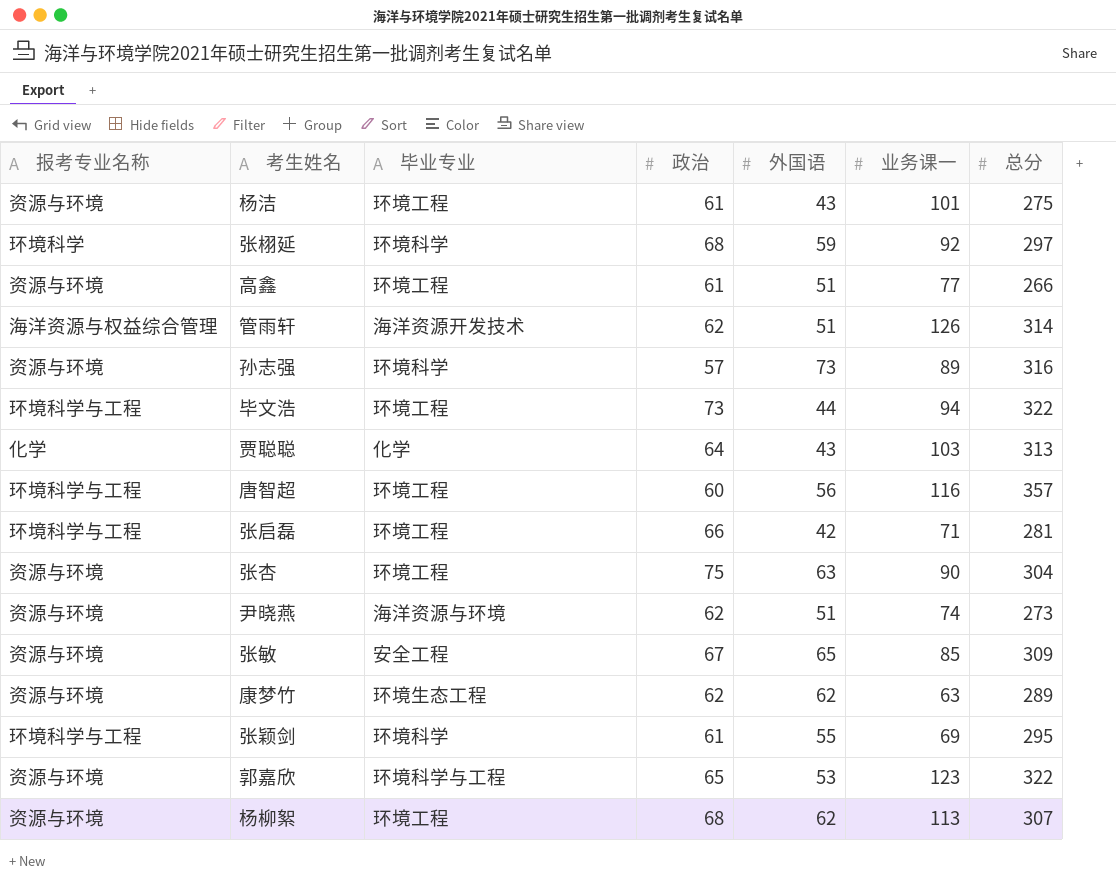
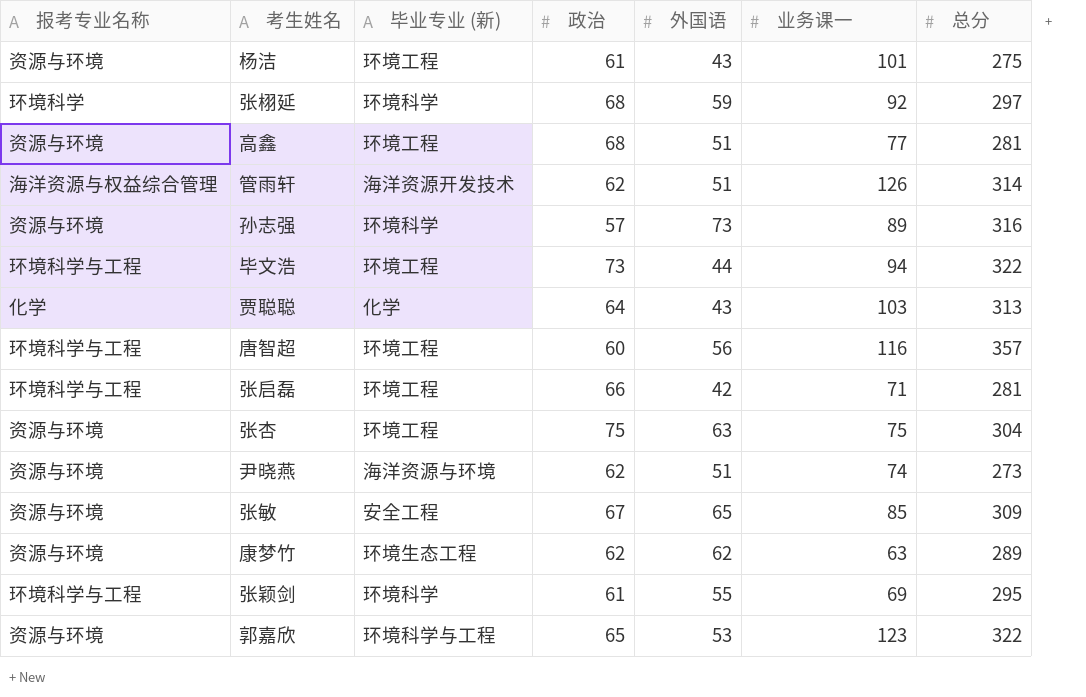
column name: 毕业专业 -> 毕业专业 (新)
row 杨柳絮: 资源与环境 | 环境工程 | 68 | 62 | 113 | 307 -> none
高鑫 | 政治: 61 -> 68
高鑫 | 总分: 266 -> 281
张杏 | 业务课一: 90 -> 75

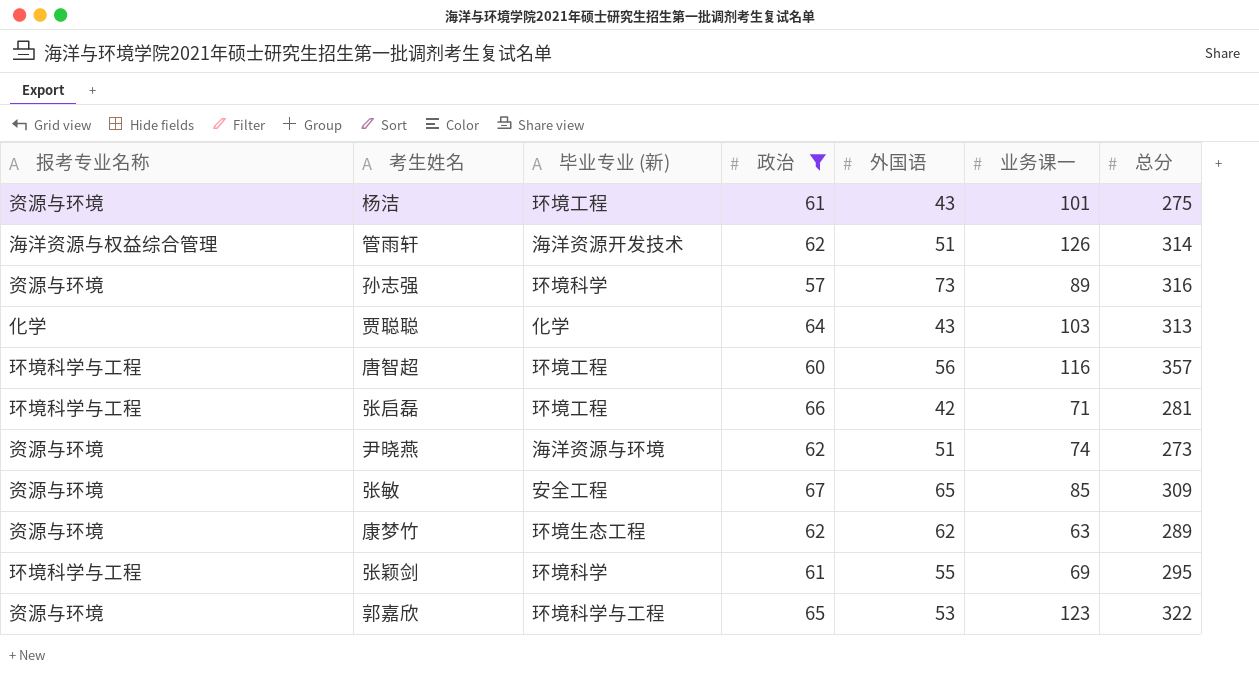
filter: none -> 政治 <= 67

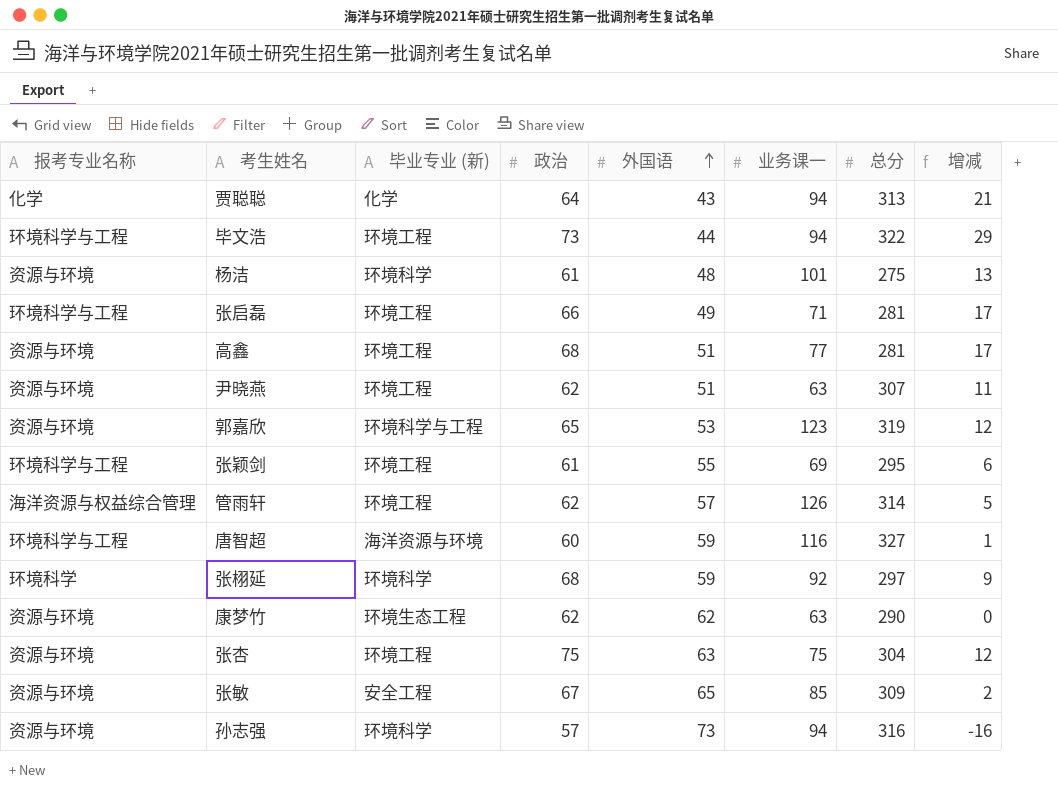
filter: 政治 <= 67 -> none
row order: none -> 外国语 ascending
column 增减 | formula: none -> [政治] - [外国语]
贾聪聪 | 业务课一: 103 -> 94
杨洁 | 毕业专业 (新): 环境工程 -> 环境科学
杨洁 | 外国语: 43 -> 48
张启磊 | 外国语: 42 -> 49
尹晓燕 | 毕业专业 (新): 海洋资源与环境 -> 环境工程
尹晓燕 | 业务课一: 74 -> 63
尹晓燕 | 总分: 273 -> 307
郭嘉欣 | 总分: 322 -> 319
张颖剑 | 毕业专业 (新): 环境科学 -> 环境工程
管雨轩 | 毕业专业 (新): 海洋资源开发技术 -> 环境工程
管雨轩 | 外国语: 51 -> 57
唐智超 | 毕业专业 (新): 环境工程 -> 海洋资源与环境
唐智超 | 外国语: 56 -> 59
唐智超 | 总分: 357 -> 327
康梦竹 | 总分: 289 -> 290
孙志强 | 业务课一: 89 -> 94

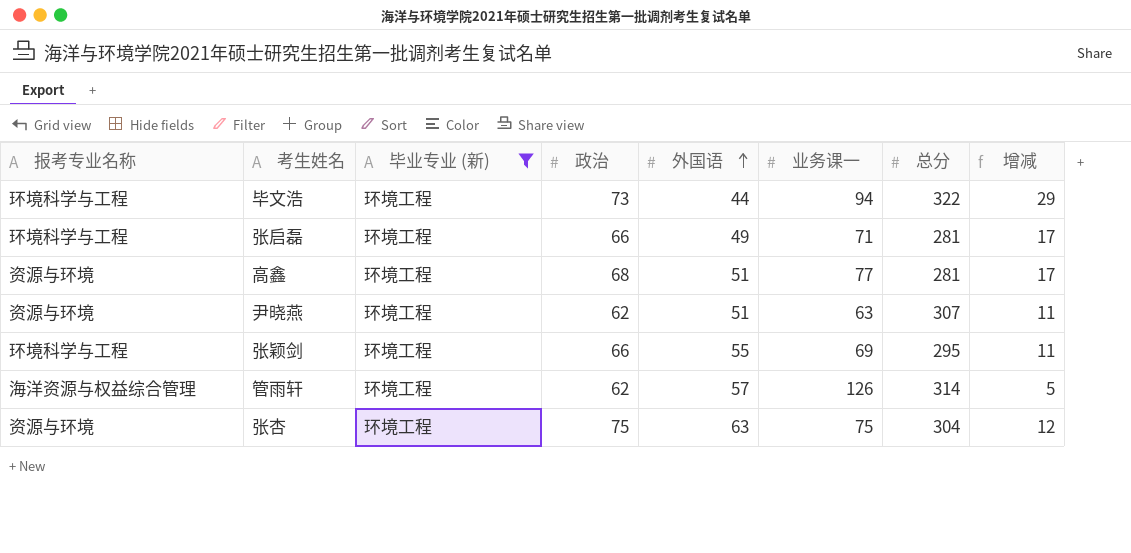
filter: none -> 毕业专业 (新) = 环境工程
张颖剑 | 政治: 61 -> 66
张颖剑 | 增减: 6 -> 11

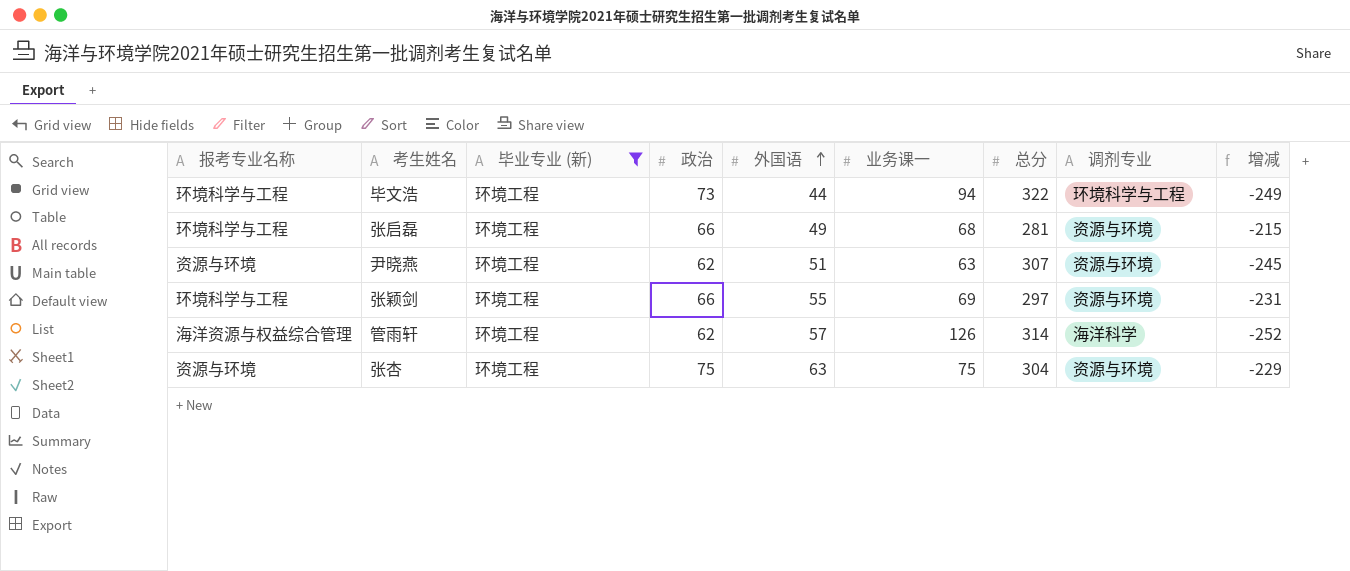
column 调剂专业 | position: none -> 8
column 增减 | formula: [政治] - [外国语] -> [政治] - [总分]
row 高鑫: 资源与环境 | 环境工程 | 68 | 51 | 77 | 281 | 17 -> none
张启磊 | 业务课一: 71 -> 68
张颖剑 | 总分: 295 -> 297

